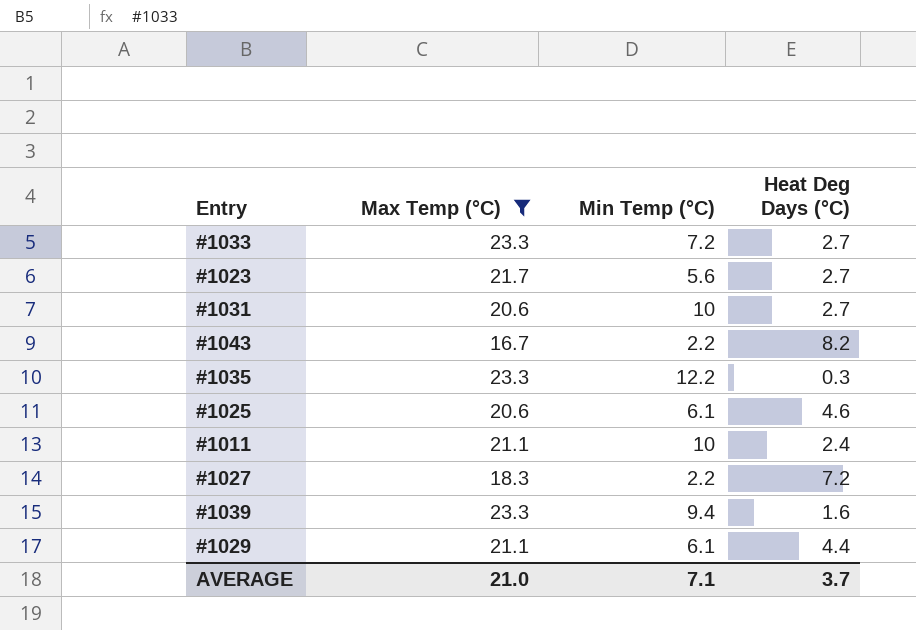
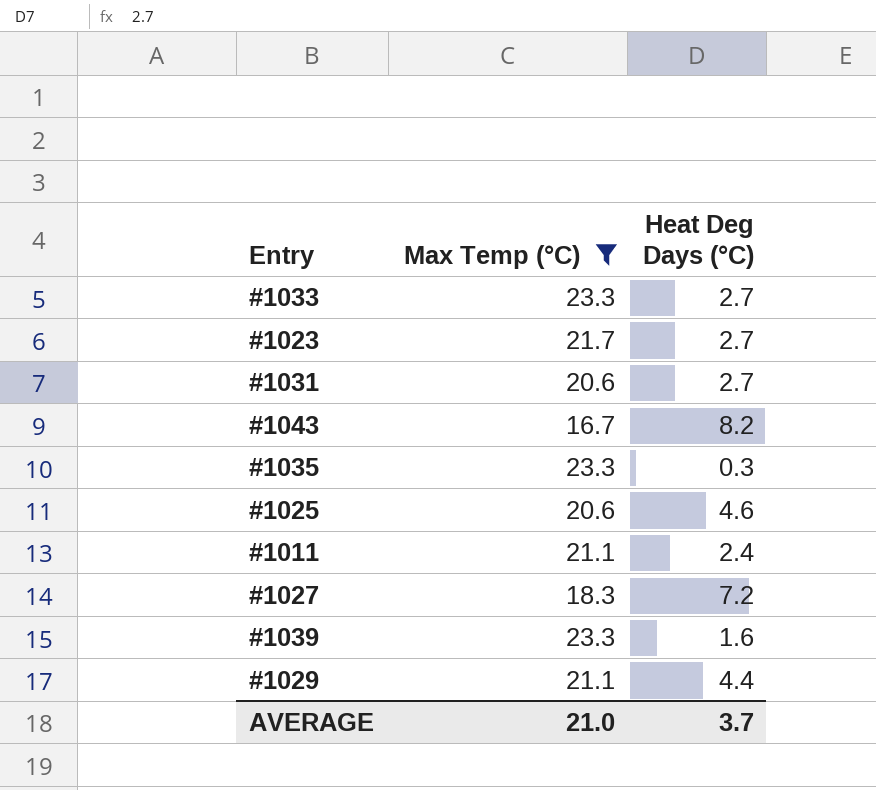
column Min Temp (°C) | position: 3 -> none

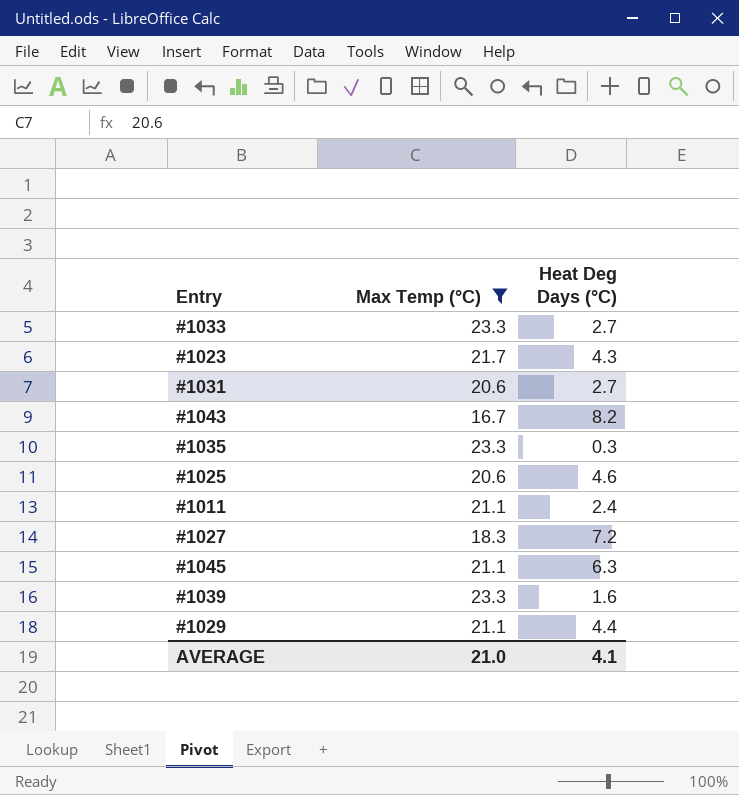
#1023 | Heat Deg Days (°C): 2.7 -> 4.3
row #1045: none -> 21.1 | 6.3
AVERAGE | Heat Deg Days (°C): 3.7 -> 4.1

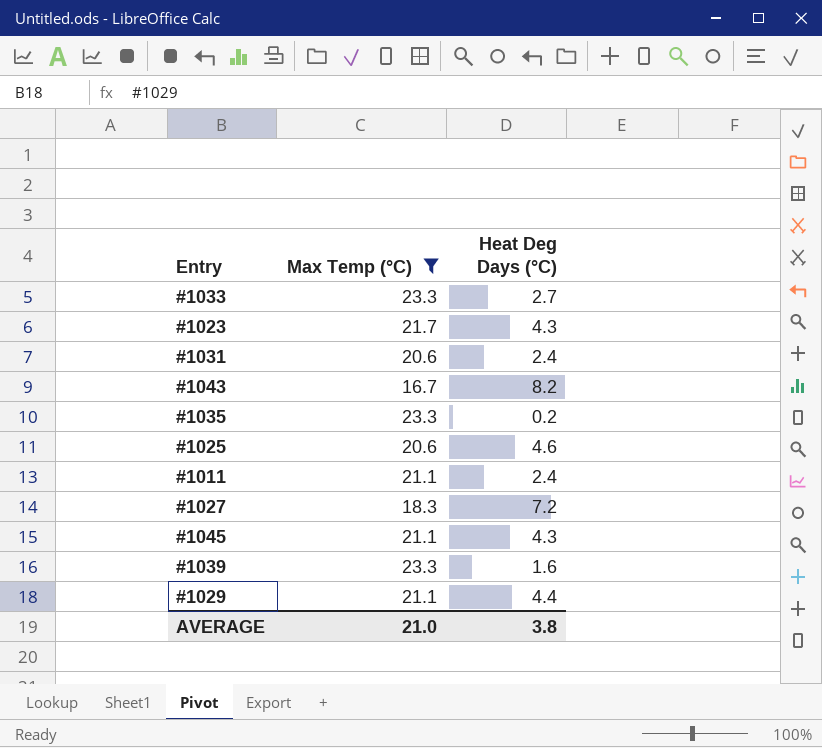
#1031 | Heat Deg Days (°C): 2.7 -> 2.4
#1035 | Heat Deg Days (°C): 0.3 -> 0.2
#1045 | Heat Deg Days (°C): 6.3 -> 4.3
AVERAGE | Heat Deg Days (°C): 4.1 -> 3.8

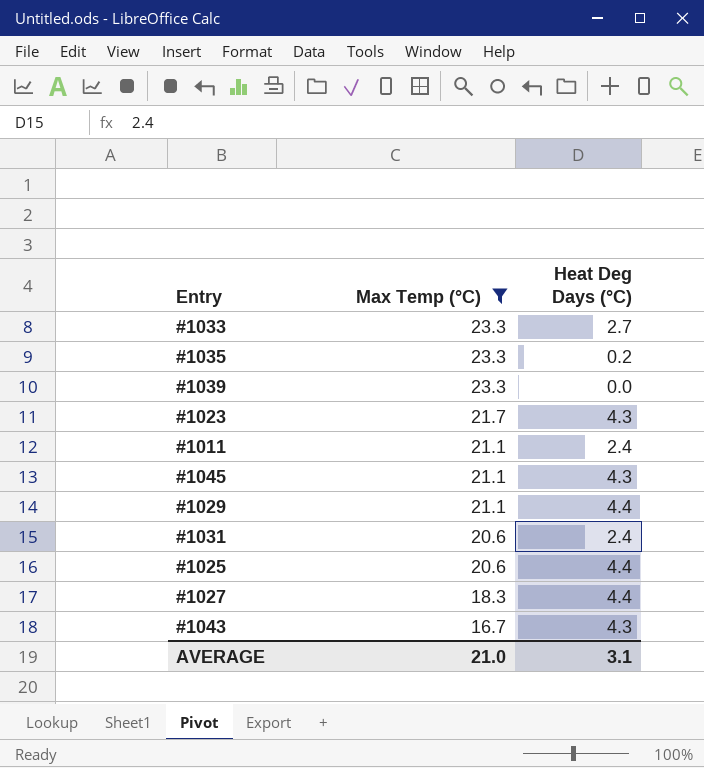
row order: none -> Max Temp (°C) descending
#1039 | Heat Deg Days (°C): 1.6 -> 0.0
#1025 | Heat Deg Days (°C): 4.6 -> 4.4
#1027 | Heat Deg Days (°C): 7.2 -> 4.4
#1043 | Heat Deg Days (°C): 8.2 -> 4.3
AVERAGE | Heat Deg Days (°C): 3.8 -> 3.1

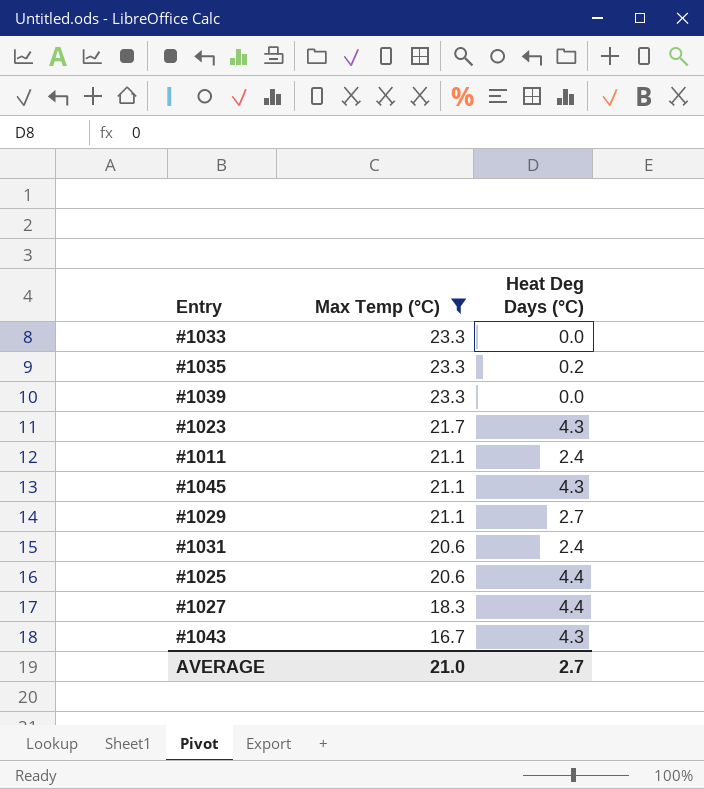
#1033 | Heat Deg Days (°C): 2.7 -> 0.0
#1029 | Heat Deg Days (°C): 4.4 -> 2.7
AVERAGE | Heat Deg Days (°C): 3.1 -> 2.7

